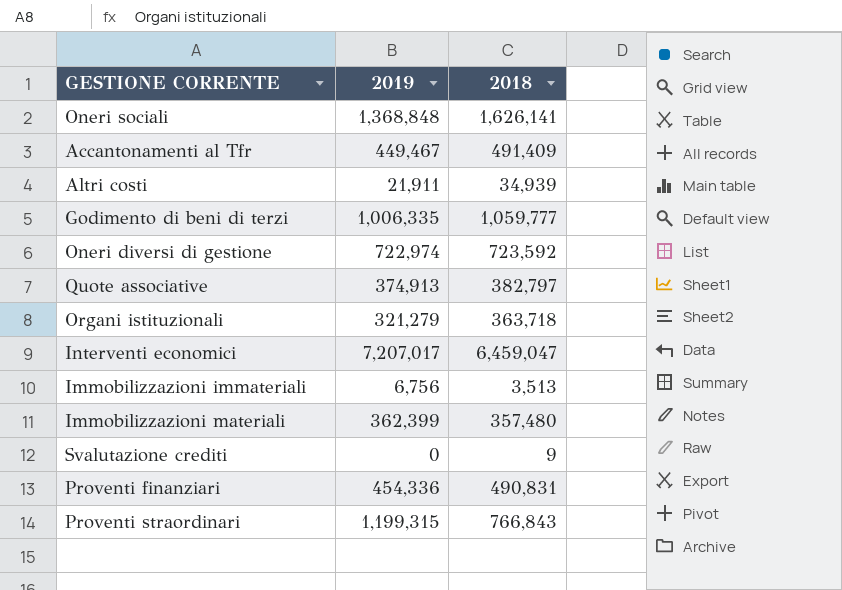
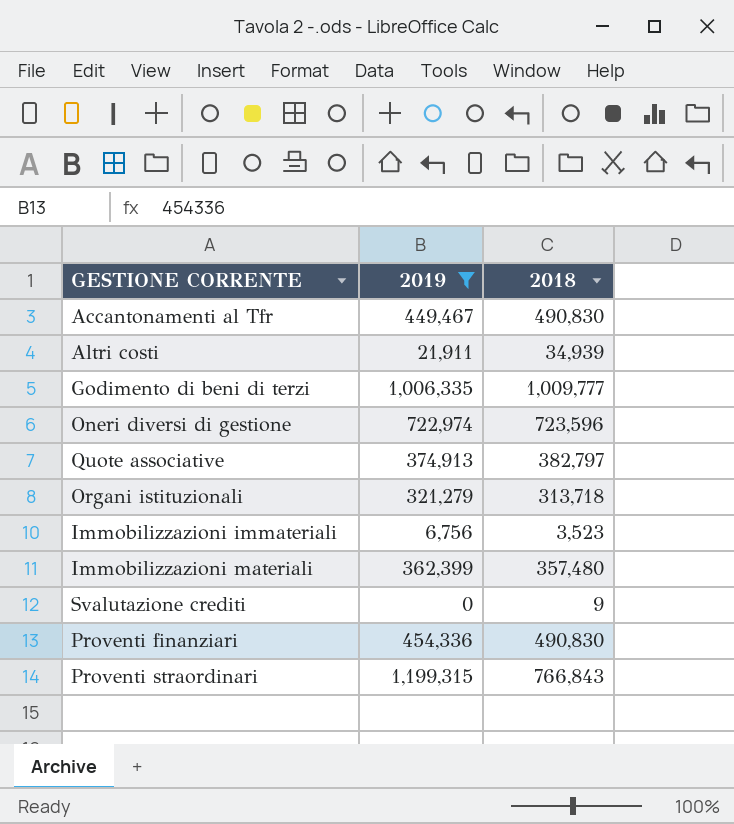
filter: none -> 2019 <= 1,199,315
Accantonamenti al Tfr | 2018: 491,409 -> 490,830
Godimento di beni di terzi | 2018: 1,059,777 -> 1,009,777
Oneri diversi di gestione | 2018: 723,592 -> 723,596
Organi istituzionali | 2018: 363,718 -> 313,718
Immobilizzazioni immateriali | 2018: 3,513 -> 3,523
Proventi finanziari | 2018: 490,831 -> 490,830

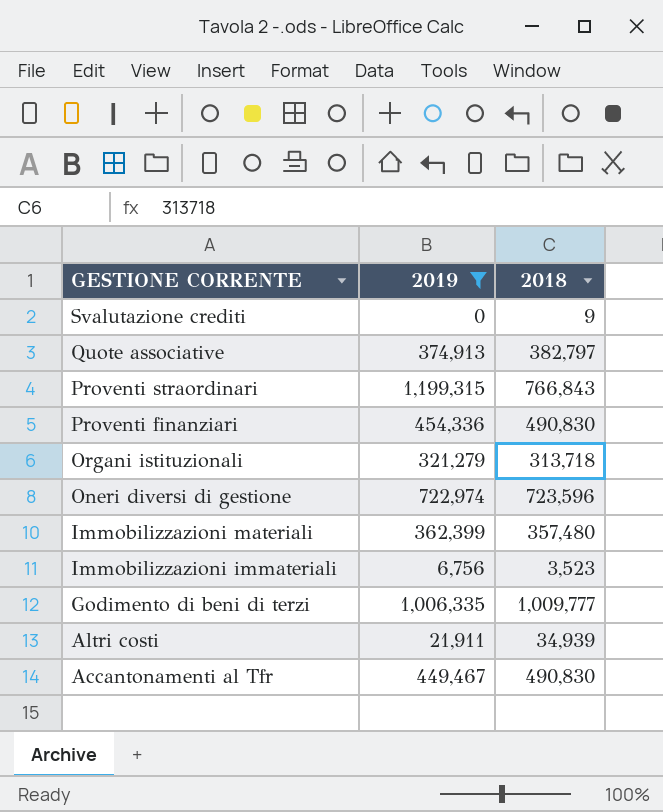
row order: none -> GESTIONE CORRENTE descending

